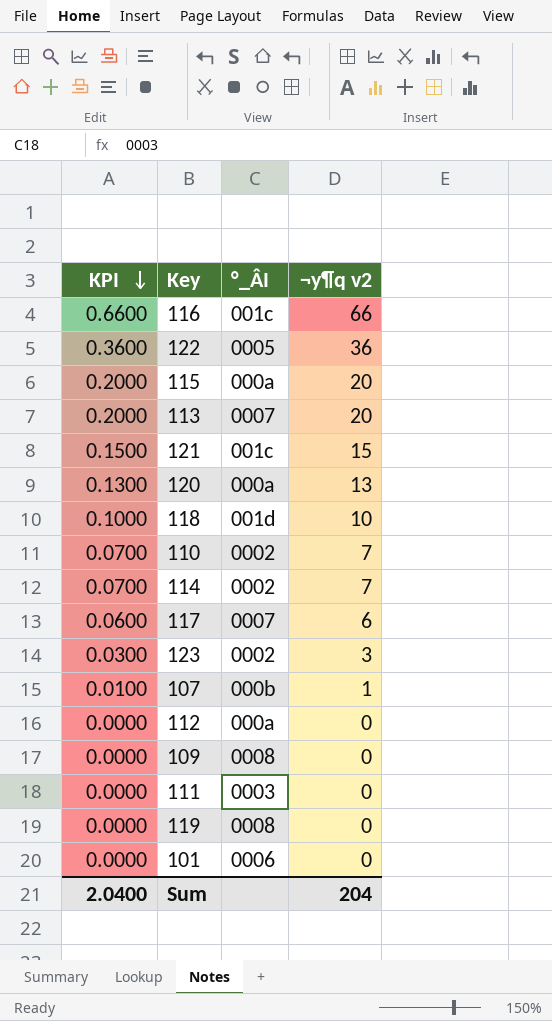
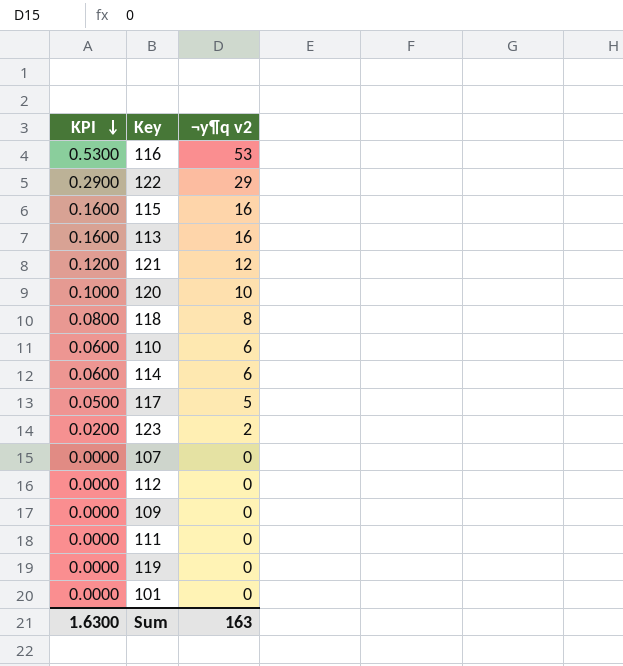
column °_ÂI | position: 3 -> none
116 | KPI: 0.6600 -> 0.5300
116 | ¬y¶q v2: 66 -> 53
122 | KPI: 0.3600 -> 0.2900
122 | ¬y¶q v2: 36 -> 29
115 | KPI: 0.2000 -> 0.1600
115 | ¬y¶q v2: 20 -> 16
113 | KPI: 0.2000 -> 0.1600
113 | ¬y¶q v2: 20 -> 16
121 | KPI: 0.1500 -> 0.1200
121 | ¬y¶q v2: 15 -> 12
120 | KPI: 0.1300 -> 0.1000
120 | ¬y¶q v2: 13 -> 10
118 | KPI: 0.1000 -> 0.0800
118 | ¬y¶q v2: 10 -> 8
110 | KPI: 0.0700 -> 0.0600
110 | ¬y¶q v2: 7 -> 6
114 | KPI: 0.0700 -> 0.0600
114 | ¬y¶q v2: 7 -> 6
117 | KPI: 0.0600 -> 0.0500
117 | ¬y¶q v2: 6 -> 5
123 | KPI: 0.0300 -> 0.0200
123 | ¬y¶q v2: 3 -> 2
107 | KPI: 0.0100 -> 0.0000
107 | ¬y¶q v2: 1 -> 0
Sum | KPI: 2.0400 -> 1.6300
Sum | ¬y¶q v2: 204 -> 163

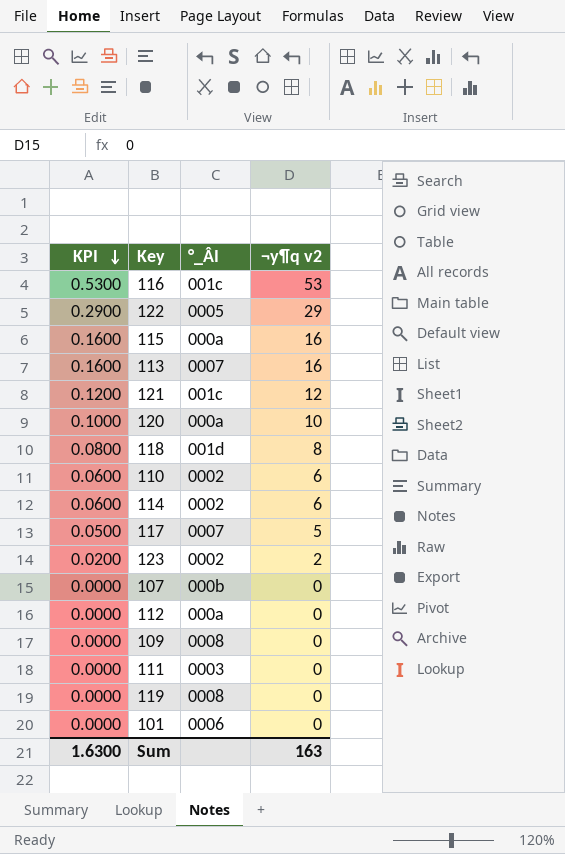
column °_ÂI | position: none -> 3

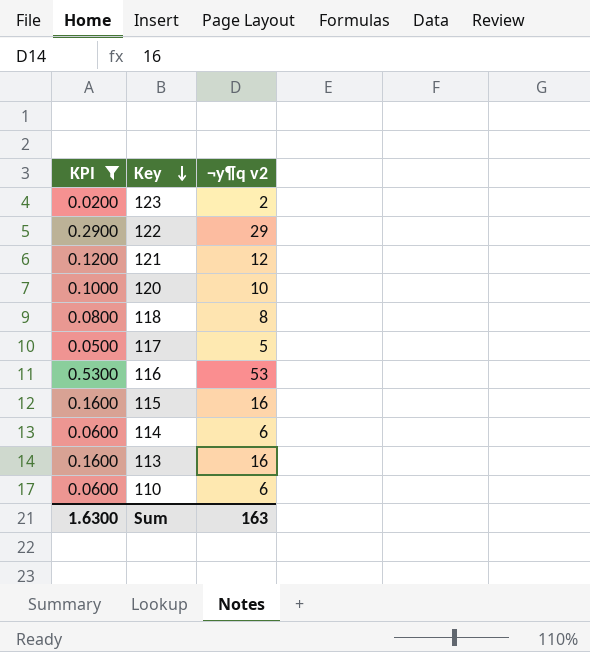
filter: none -> KPI != 0.0000
row order: KPI descending -> Key descending
column °_ÂI | position: 3 -> none

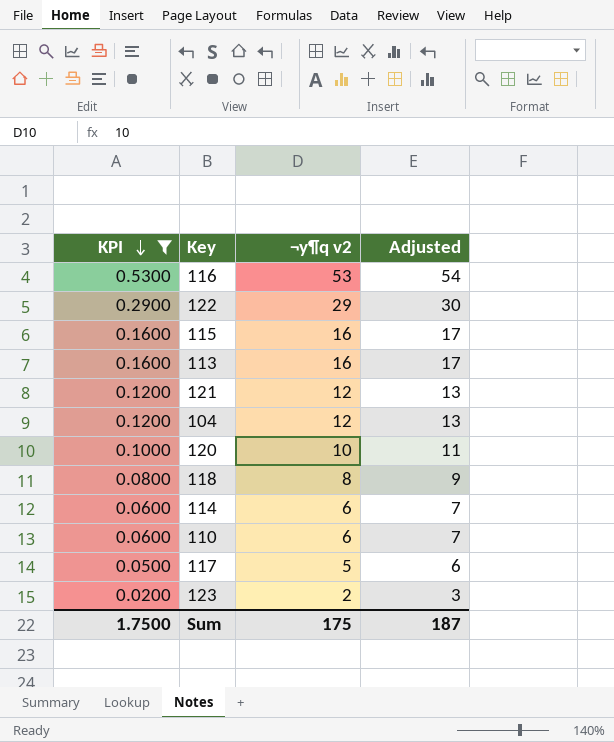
row order: Key descending -> KPI descending
column Adjusted | formula: none -> [¬y¶q v2] + 1
row 104: none -> 0.1200 | 12 | 13
Sum | KPI: 1.6300 -> 1.7500
Sum | ¬y¶q v2: 163 -> 175

